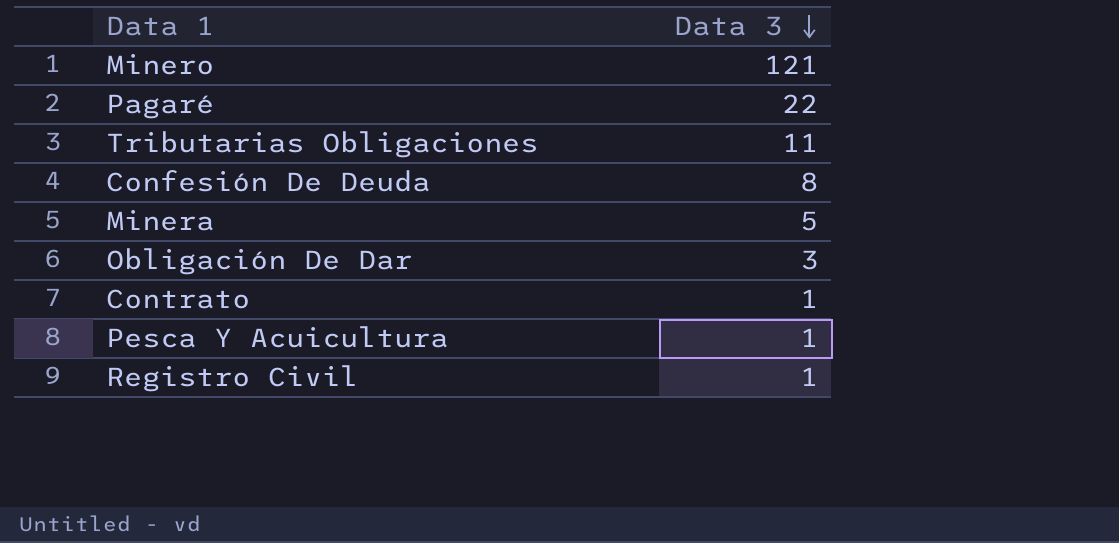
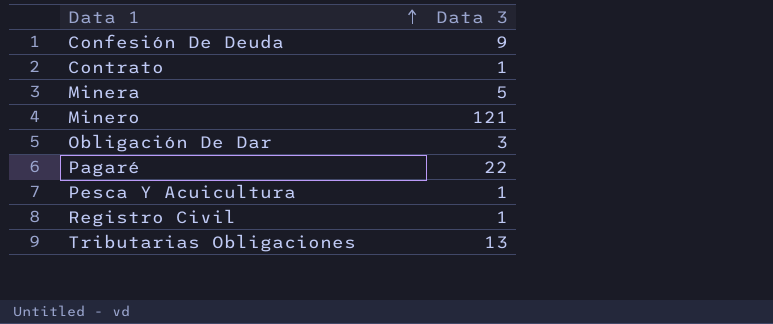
row order: Data 3 descending -> Data 1 ascending
Confesión De Deuda | Data 3: 8 -> 9
Tributarias Obligaciones | Data 3: 11 -> 13

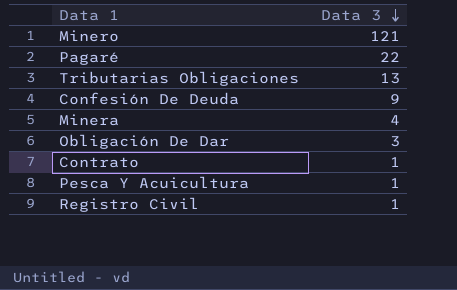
row order: Data 1 ascending -> Data 3 descending
Minera | Data 3: 5 -> 4

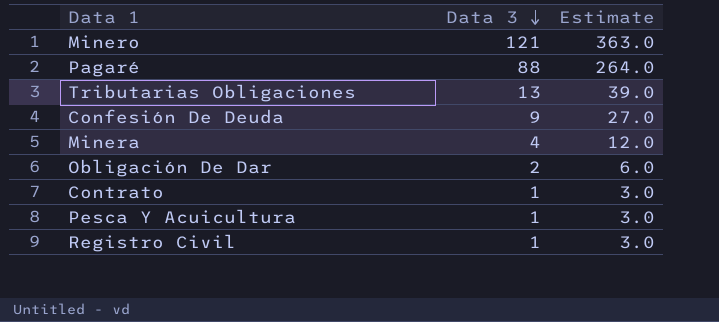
column Estimate | formula: none -> [Data 3] * 3
Pagaré | Data 3: 22 -> 88
Obligación De Dar | Data 3: 3 -> 2

